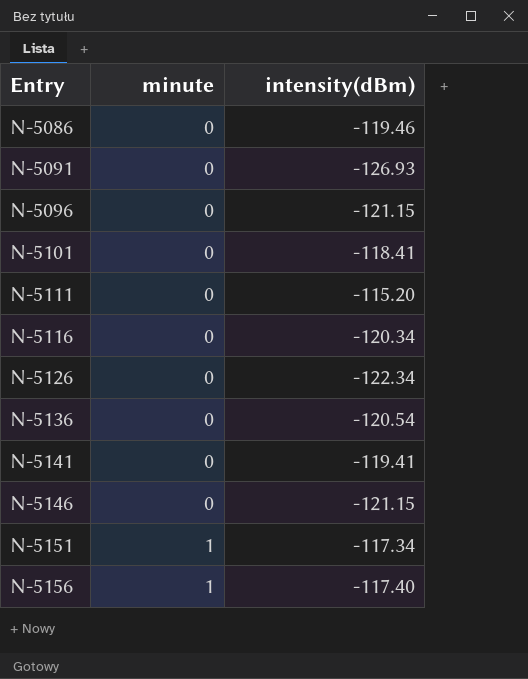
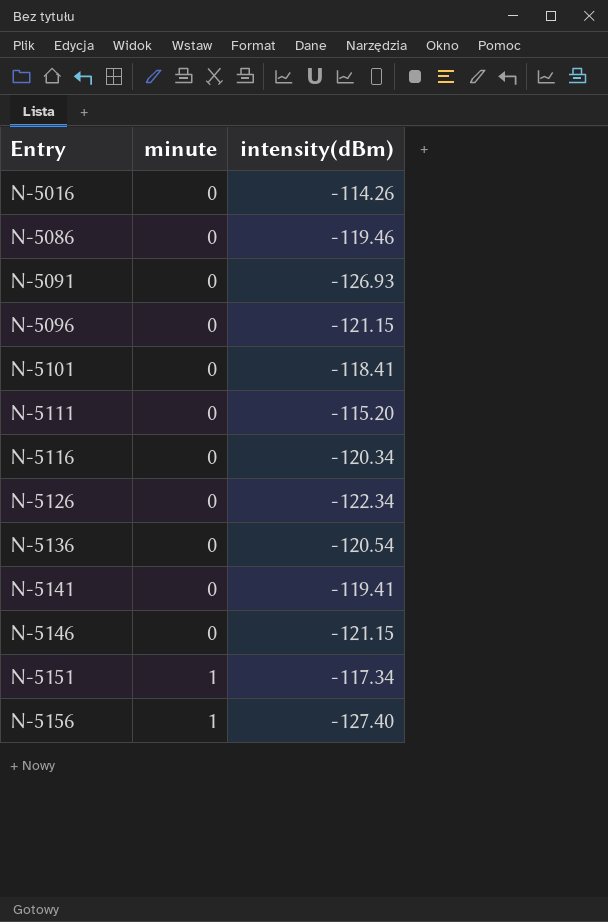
row N-5016: none -> 0 | -114.26
N-5156 | intensity(dBm): -117.40 -> -127.40

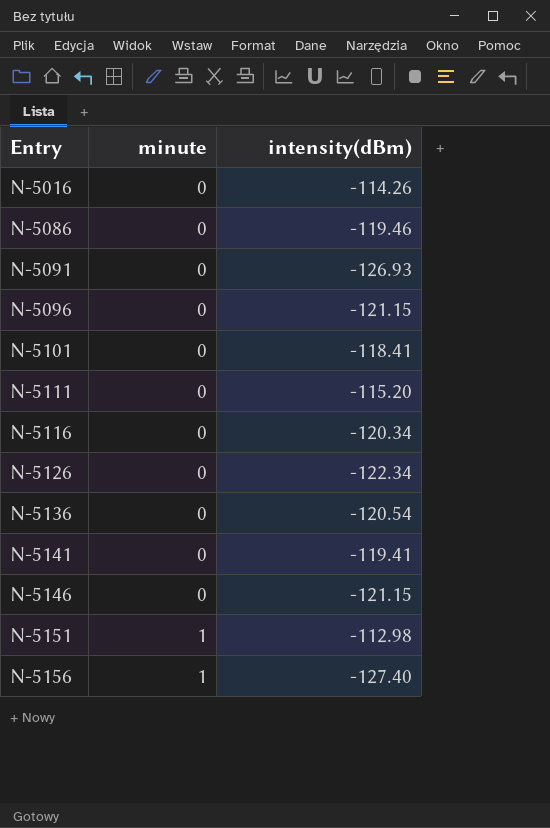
N-5151 | intensity(dBm): -117.34 -> -112.98

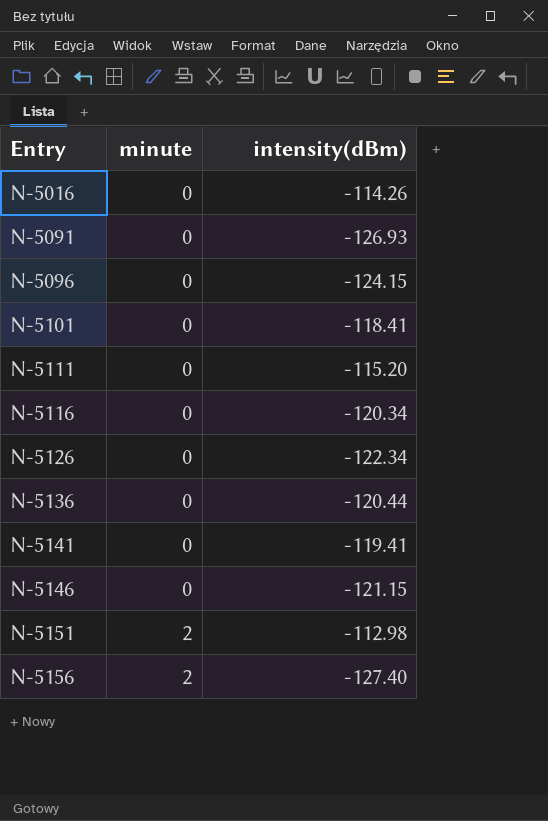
row N-5086: 0 | -119.46 -> none
N-5096 | intensity(dBm): -121.15 -> -124.15
N-5136 | intensity(dBm): -120.54 -> -120.44
N-5151 | minute: 1 -> 2
N-5156 | minute: 1 -> 2

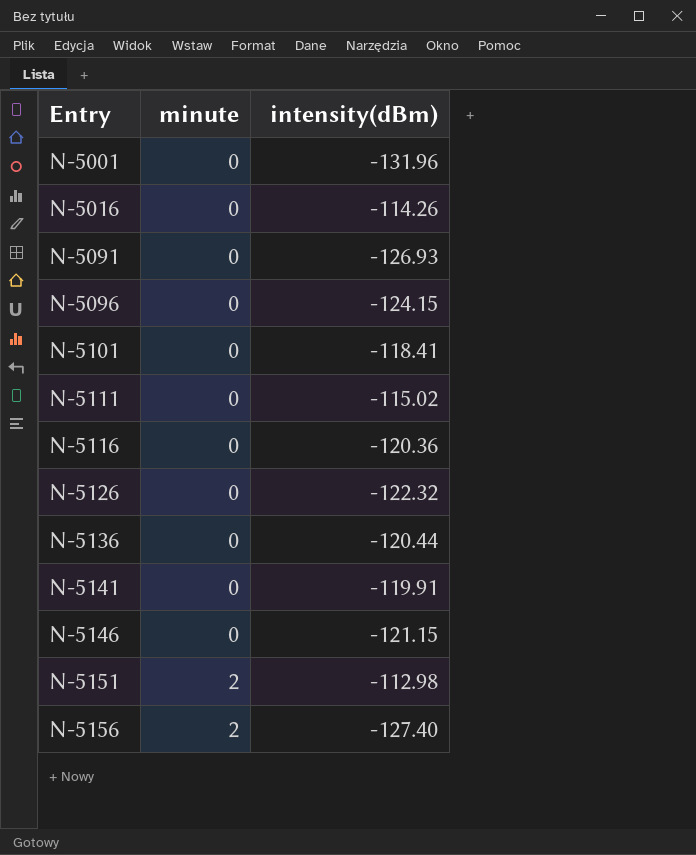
row N-5001: none -> 0 | -131.96
N-5111 | intensity(dBm): -115.20 -> -115.02
N-5116 | intensity(dBm): -120.34 -> -120.36
N-5126 | intensity(dBm): -122.34 -> -122.32
N-5141 | intensity(dBm): -119.41 -> -119.91

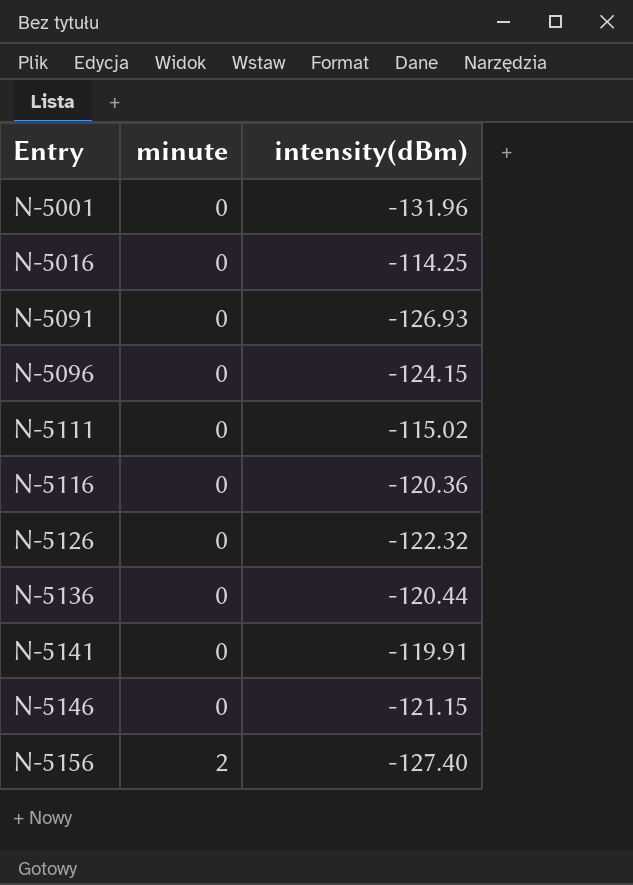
row N-5101: 0 | -118.41 -> none
row N-5151: 2 | -112.98 -> none
N-5016 | intensity(dBm): -114.26 -> -114.25

